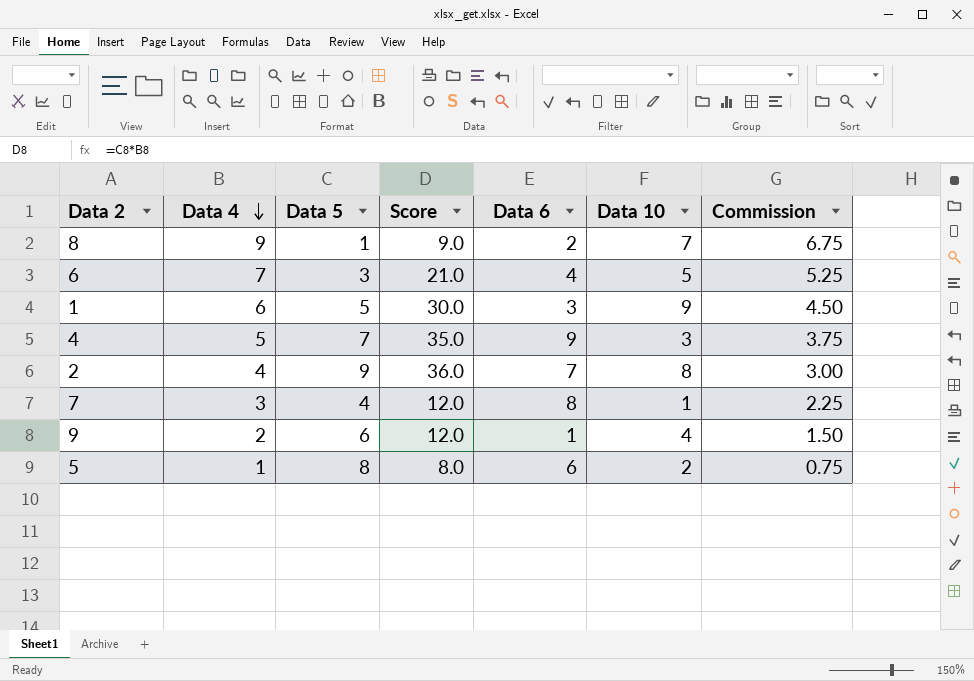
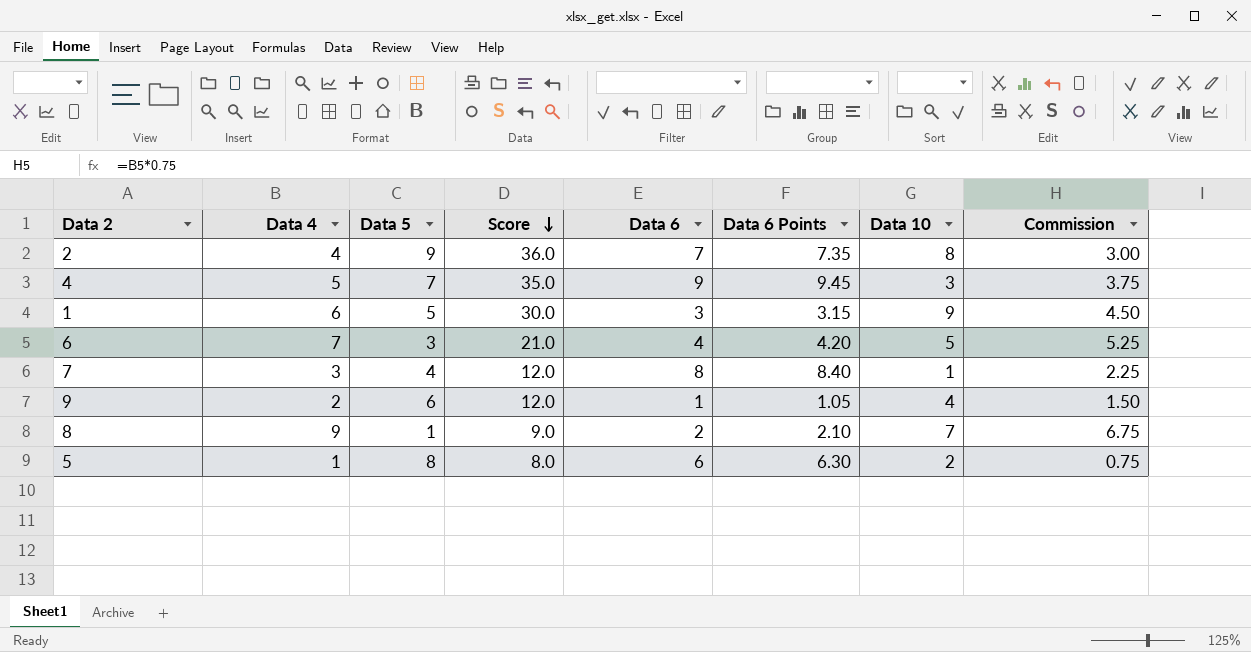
row order: Data 4 descending -> Score descending
column Data 6 Points | formula: none -> [Data 6] * 1.05

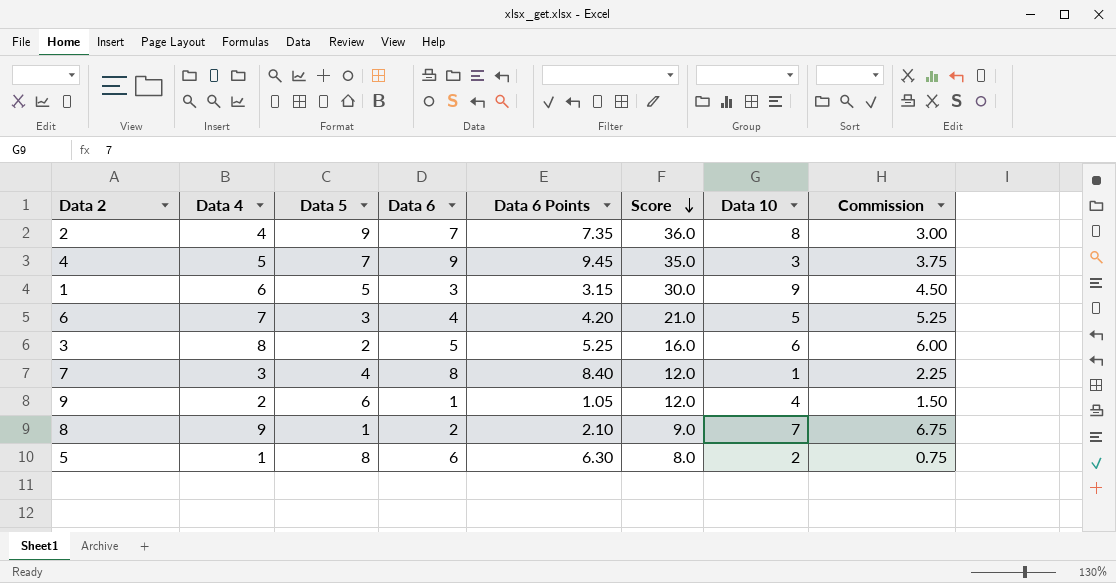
column Score | position: 4 -> 6
row 3: none -> 8 | 2 | 5 | 5.25 | 16.0 | 6 | 6.00

